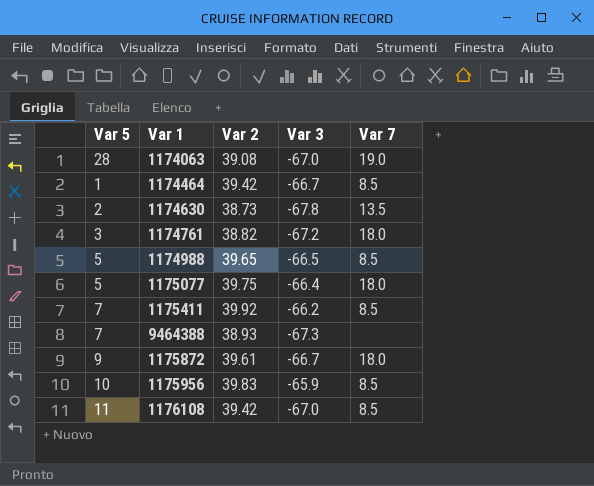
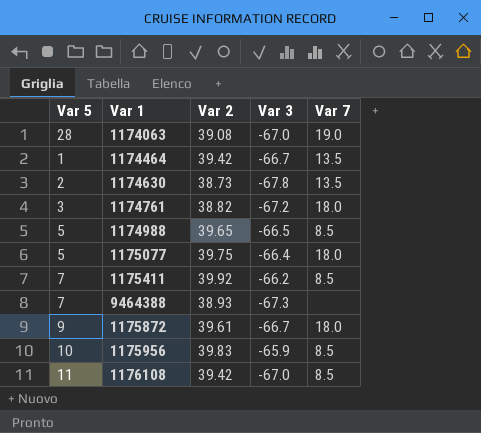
1174464 | Var 7: 8.5 -> 13.5

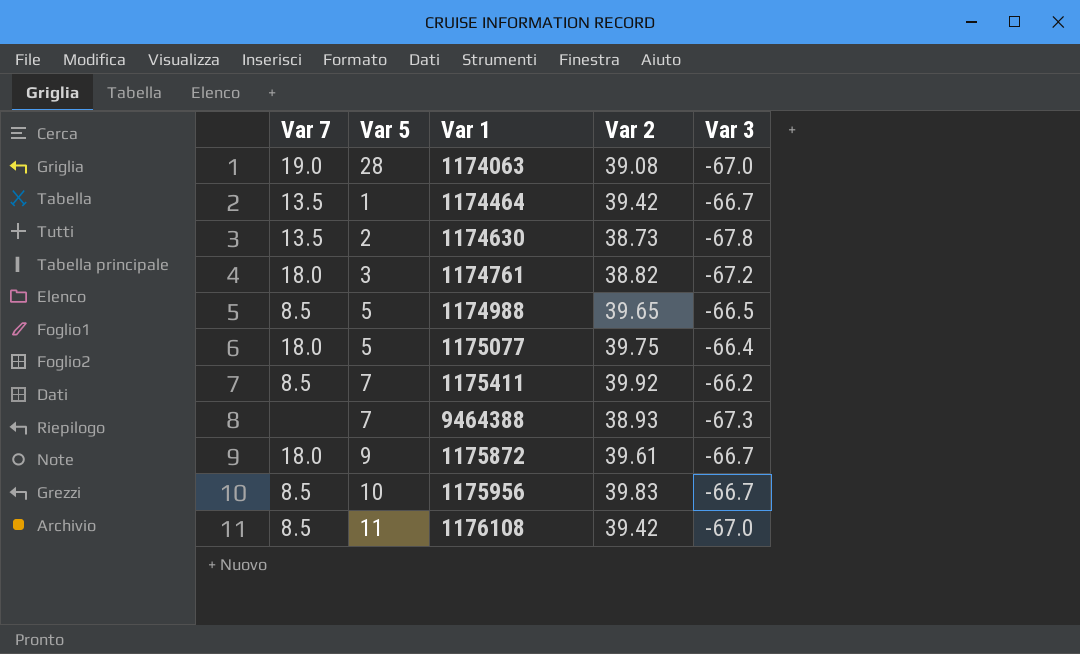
column Var 7 | position: 5 -> 1
1175956 | Var 3: -65.9 -> -66.7

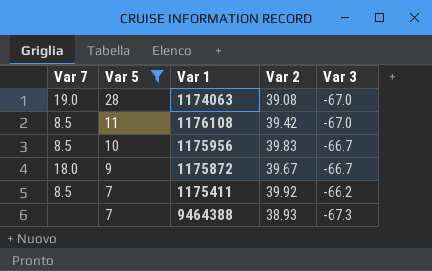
filter: none -> Var 5 >= 7
row order: none -> Var 5 descending
1175872 | Var 2: 39.61 -> 39.67

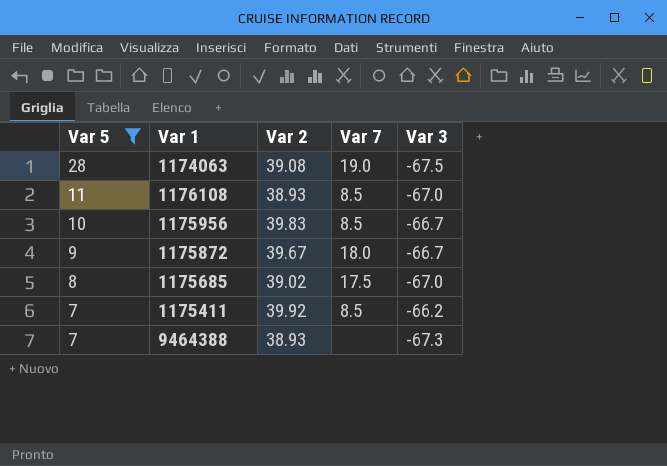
column Var 7 | position: 1 -> 4
1174063 | Var 3: -67.0 -> -67.5
1176108 | Var 2: 39.42 -> 38.93
row 1175685: none -> 8 | 39.02 | 17.5 | -67.0

